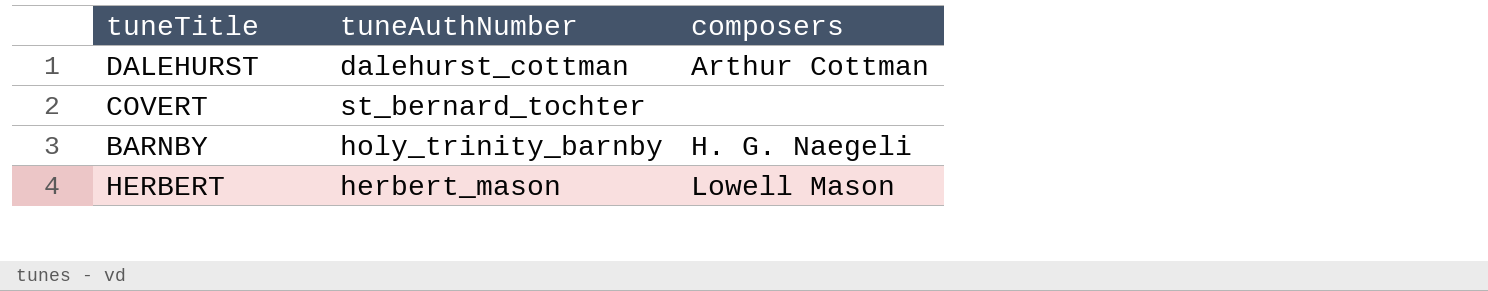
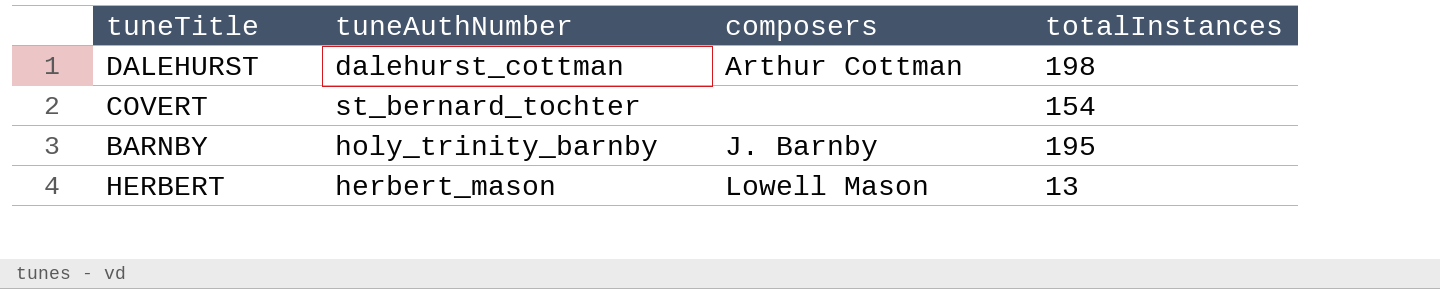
column totalInstances | position: none -> 4
BARNBY | composers: H. G. Naegeli -> J. Barnby

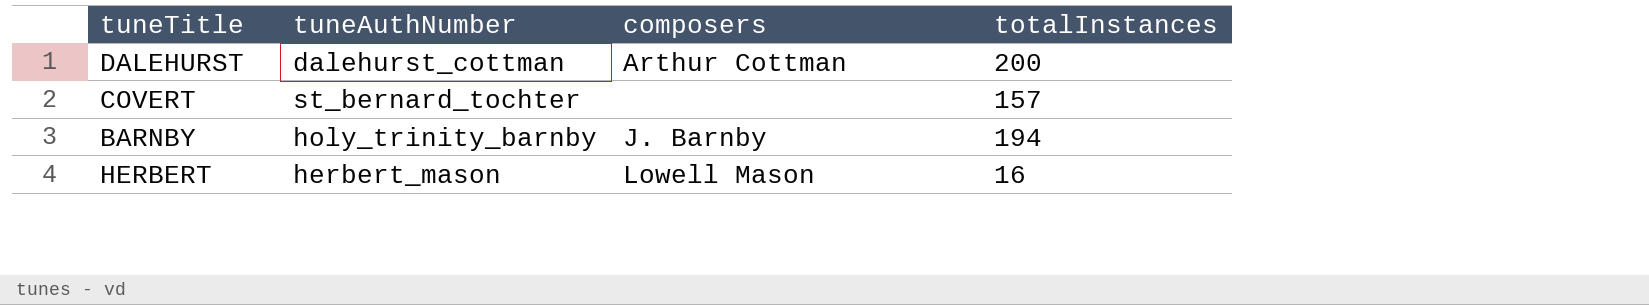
DALEHURST | totalInstances: 198 -> 200
COVERT | totalInstances: 154 -> 157
BARNBY | totalInstances: 195 -> 194
HERBERT | totalInstances: 13 -> 16

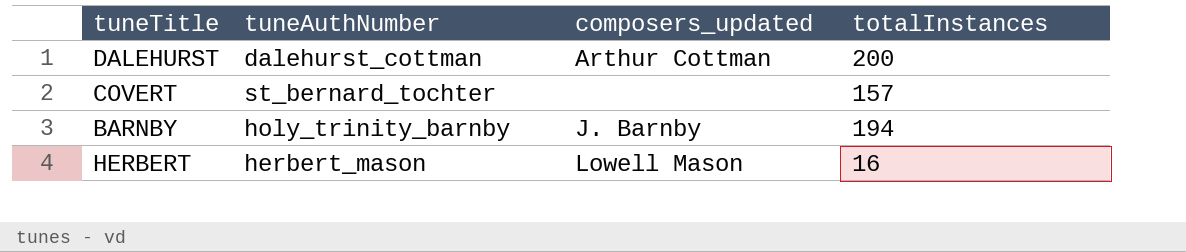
column name: composers -> composers_updated

